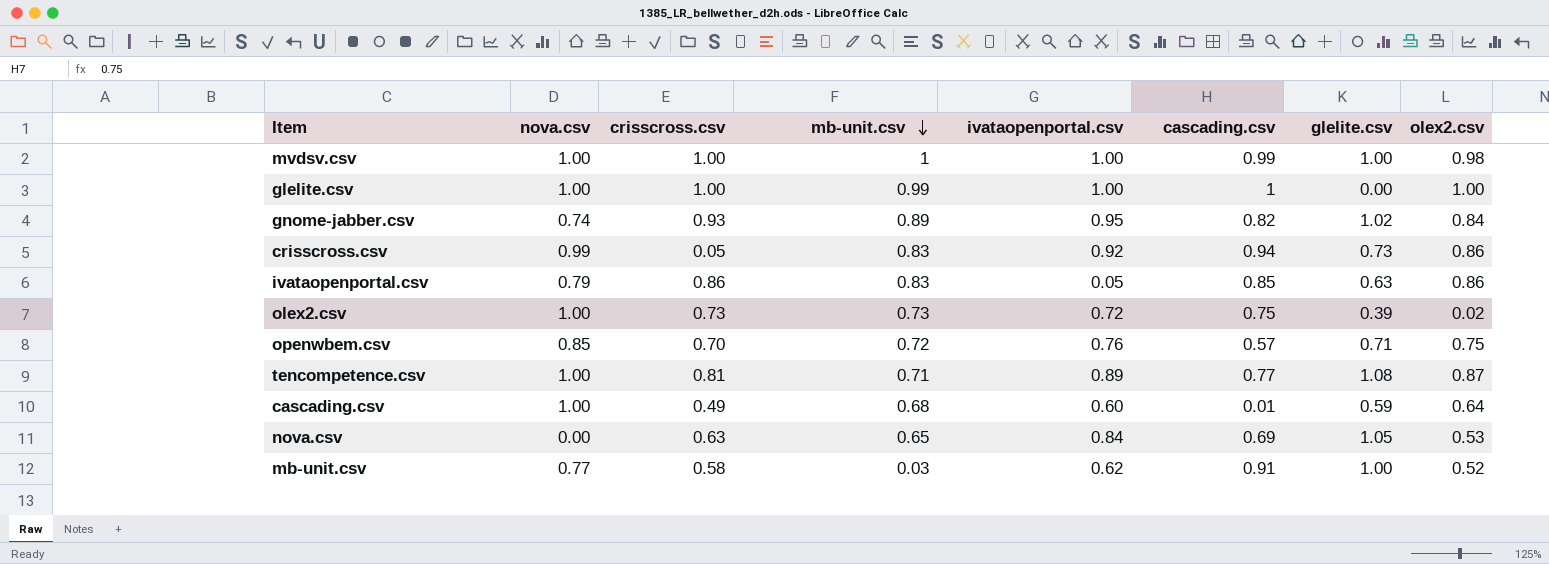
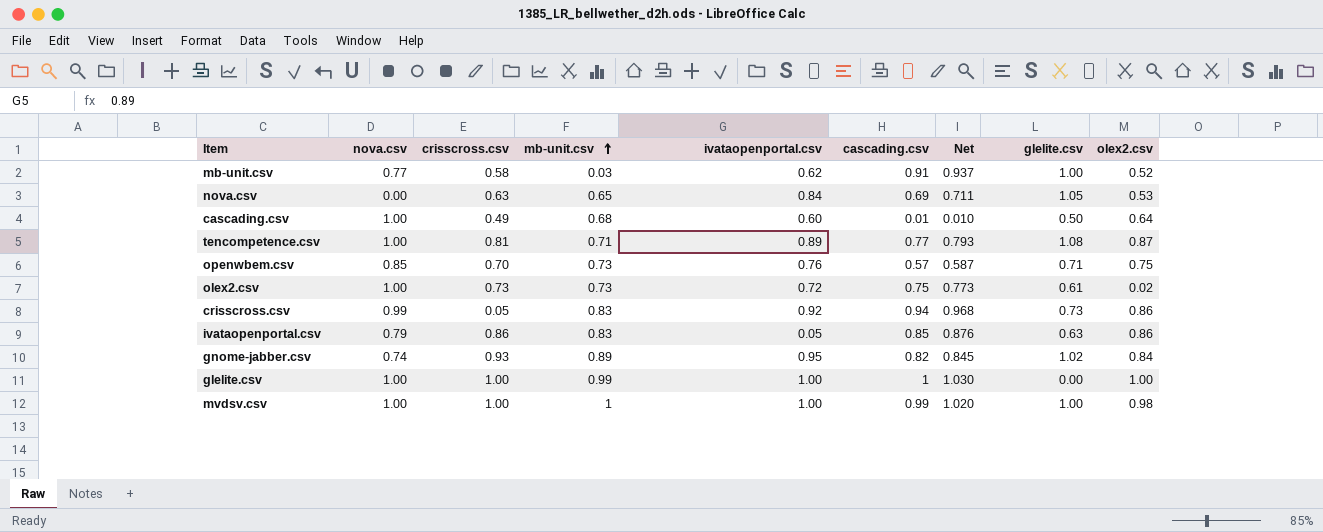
row order: mb-unit.csv descending -> mb-unit.csv ascending
column Net | formula: none -> [cascading.csv] * 1.03
cascading.csv | glelite.csv: 0.59 -> 0.50
openwbem.csv | mb-unit.csv: 0.72 -> 0.73
olex2.csv | glelite.csv: 0.39 -> 0.61

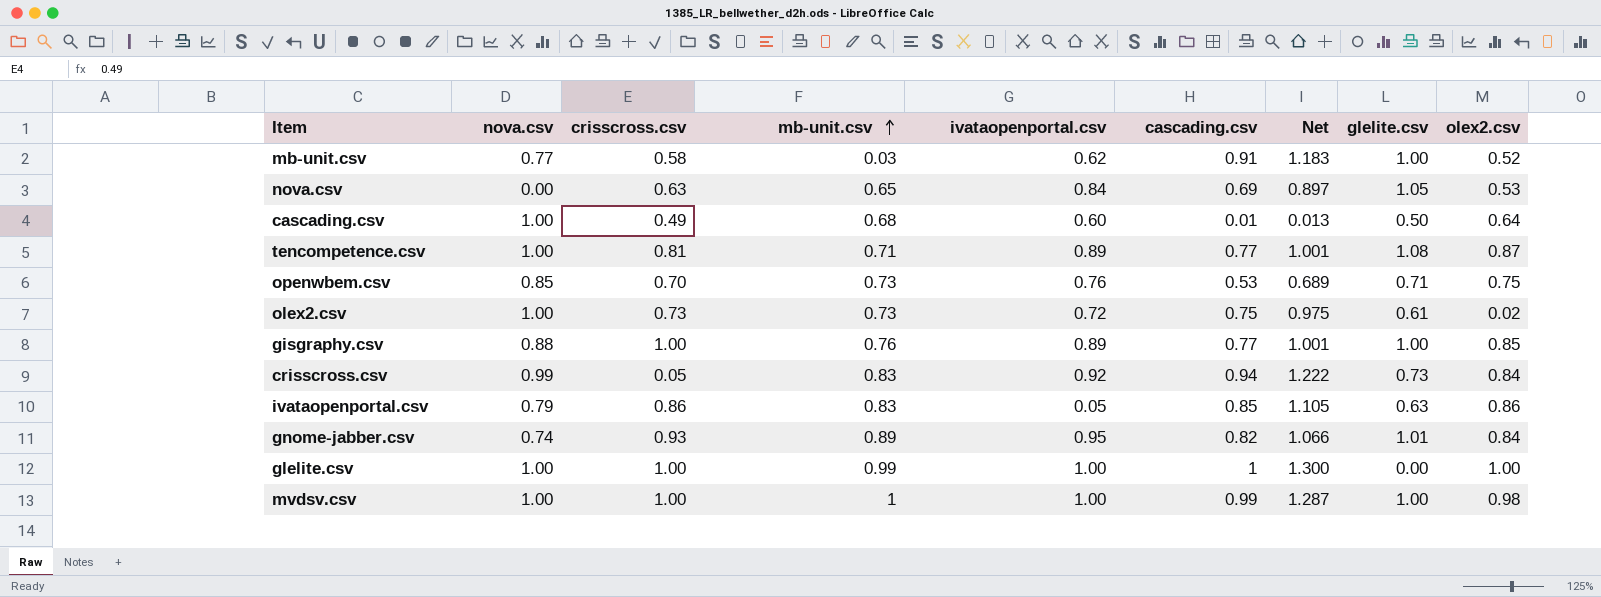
column Net | formula: [cascading.csv] * 1.03 -> [cascading.csv] * 1.3
openwbem.csv | cascading.csv: 0.57 -> 0.53
row gisgraphy.csv: none -> 0.88 | 1.00 | 0.76 | 0.89 | 0.77 | 1.001 | 1.00 | 0.85
crisscross.csv | olex2.csv: 0.86 -> 0.84
gnome-jabber.csv | glelite.csv: 1.02 -> 1.01

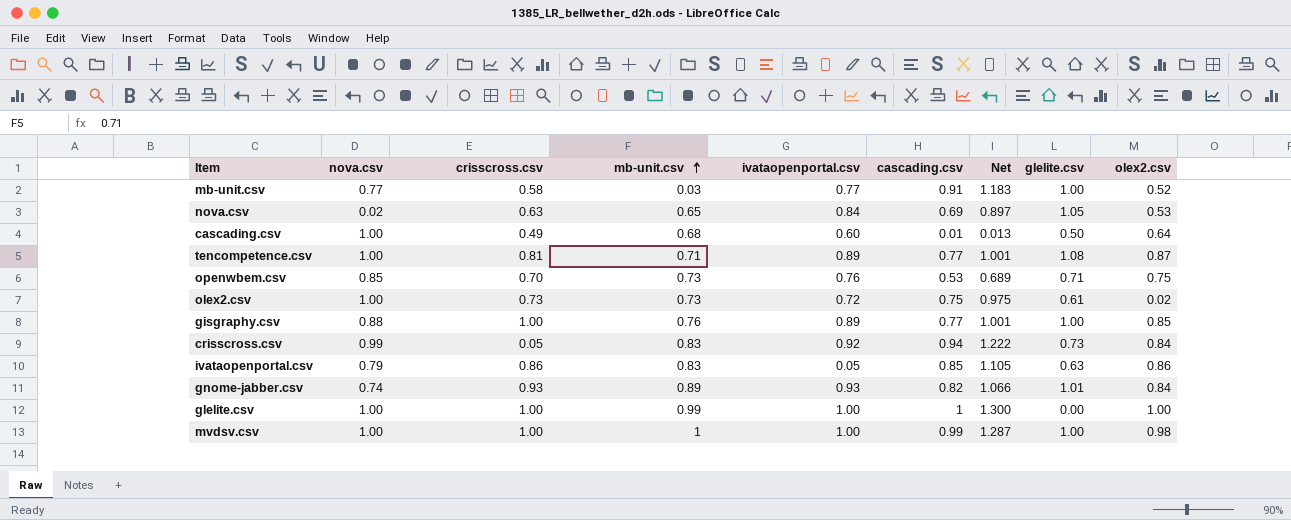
mb-unit.csv | ivataopenportal.csv: 0.62 -> 0.77
nova.csv | nova.csv: 0.00 -> 0.02
gnome-jabber.csv | ivataopenportal.csv: 0.95 -> 0.93

